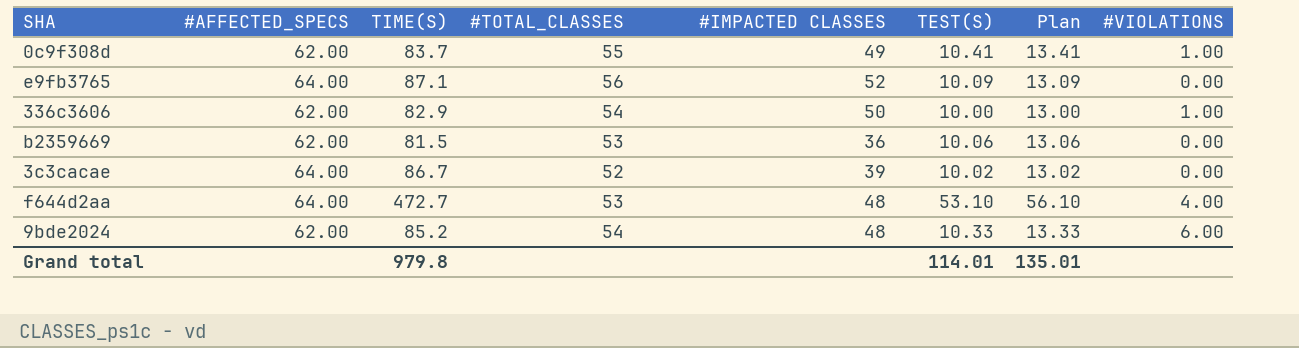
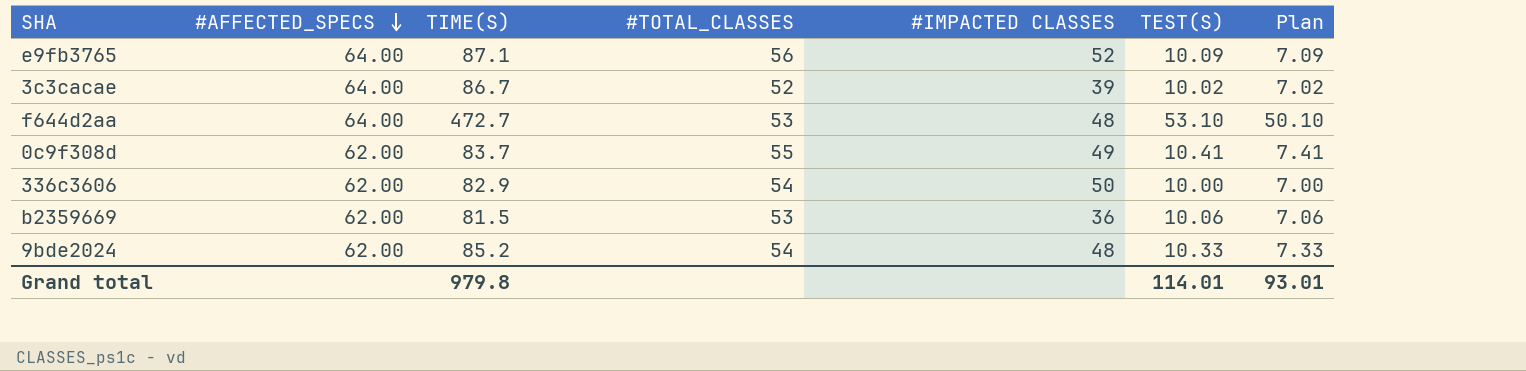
row order: none -> #AFFECTED_SPECS descending
column #VIOLATIONS | position: 8 -> none
column Plan | formula: [TEST(S)] + 3 -> [TEST(S)] - 3
Grand total | Plan: 135.01 -> 93.01

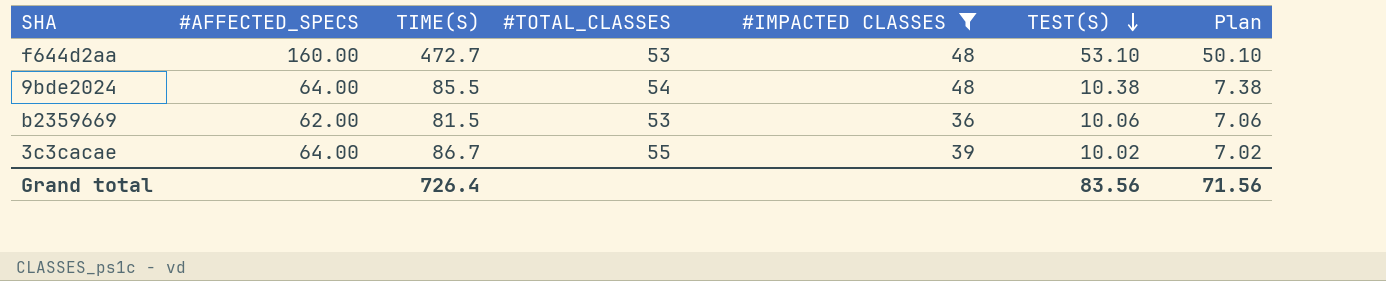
filter: none -> #IMPACTED CLASSES <= 48
row order: #AFFECTED_SPECS descending -> TEST(S) descending
f644d2aa | #AFFECTED_SPECS: 64.00 -> 160.00
9bde2024 | #AFFECTED_SPECS: 62.00 -> 64.00
9bde2024 | TIME(S): 85.2 -> 85.5
9bde2024 | TEST(S): 10.33 -> 10.38
9bde2024 | Plan: 7.33 -> 7.38
3c3cacae | #TOTAL_CLASSES: 52 -> 55
Grand total | TIME(S): 979.8 -> 726.4
Grand total | TEST(S): 114.01 -> 83.56
Grand total | Plan: 93.01 -> 71.56

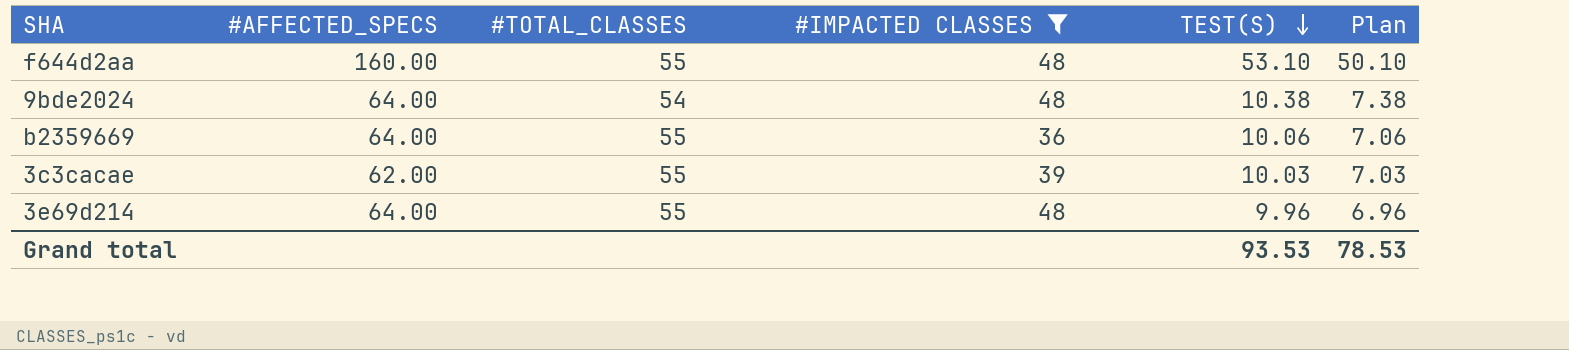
column TIME(S) | position: 3 -> none
f644d2aa | #TOTAL_CLASSES: 53 -> 55
b2359669 | #AFFECTED_SPECS: 62.00 -> 64.00
b2359669 | #TOTAL_CLASSES: 53 -> 55
3c3cacae | #AFFECTED_SPECS: 64.00 -> 62.00
3c3cacae | TEST(S): 10.02 -> 10.03
3c3cacae | Plan: 7.02 -> 7.03
row 3e69d214: none -> 64.00 | 55 | 48 | 9.96 | 6.96
Grand total | TEST(S): 83.56 -> 93.53
Grand total | Plan: 71.56 -> 78.53

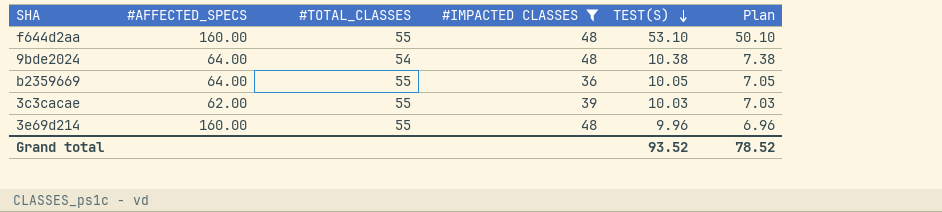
b2359669 | TEST(S): 10.06 -> 10.05
b2359669 | Plan: 7.06 -> 7.05
3e69d214 | #AFFECTED_SPECS: 64.00 -> 160.00
Grand total | TEST(S): 93.53 -> 93.52
Grand total | Plan: 78.53 -> 78.52

